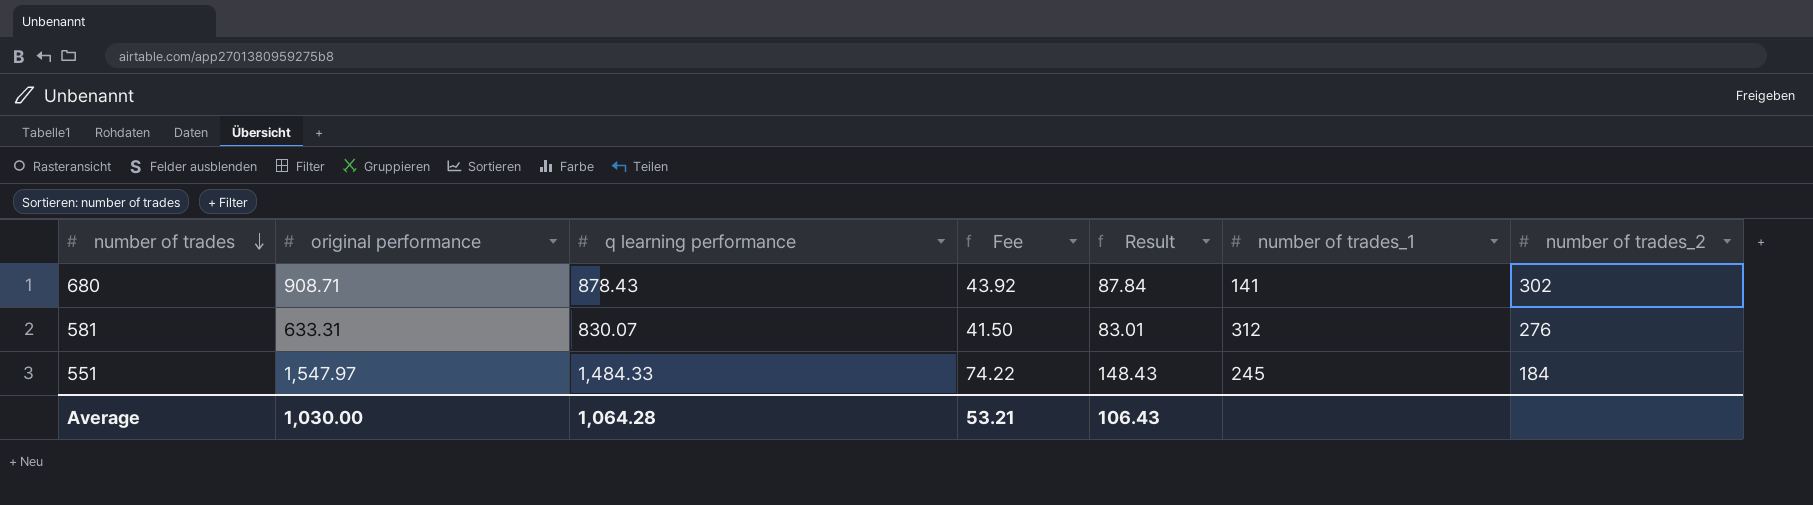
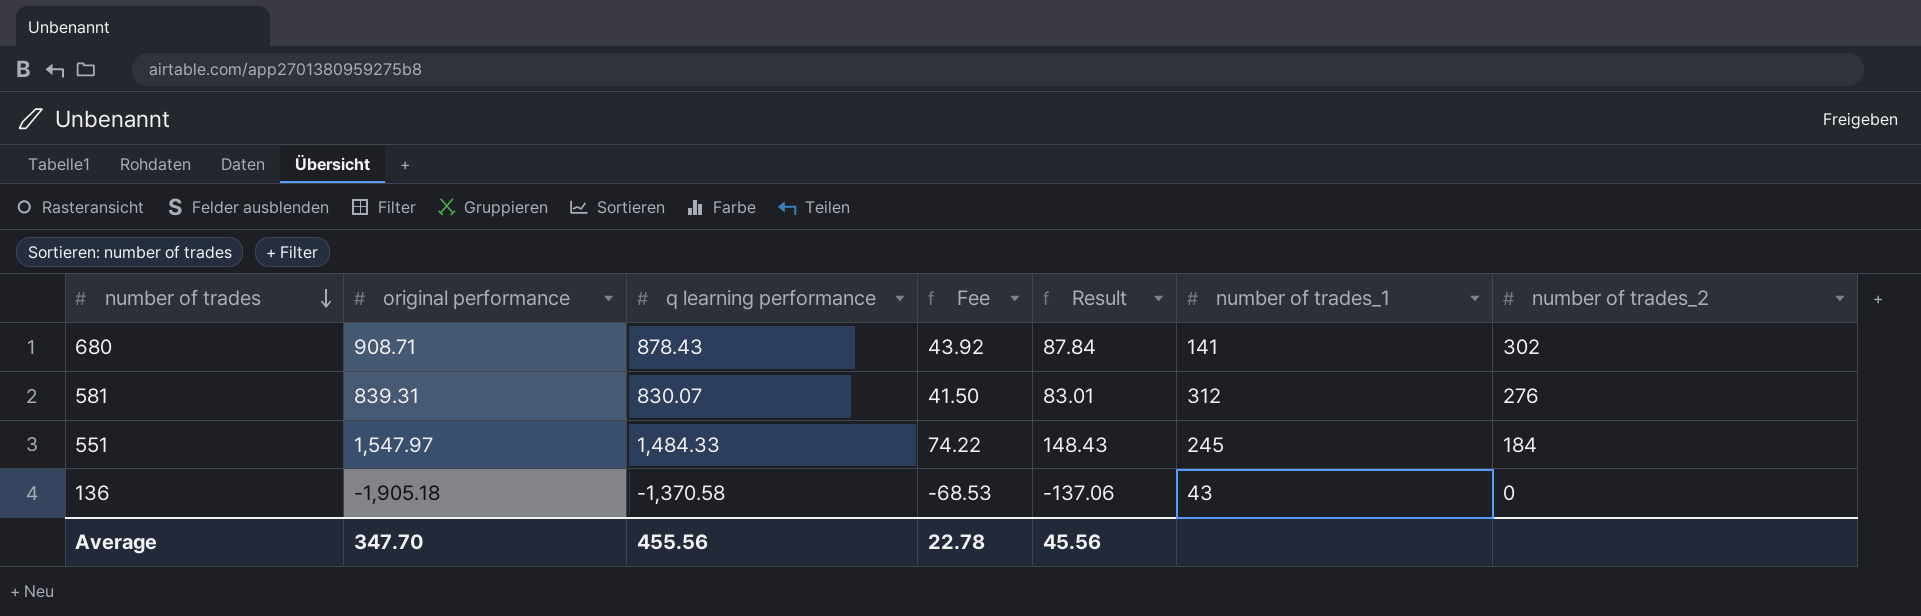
581 | original performance: 633.31 -> 839.31
row 136: none -> -1,905.18 | -1,370.58 | -68.53 | -137.06 | 43 | 0
Average | original performance: 1,030.00 -> 347.70
Average | q learning performance: 1,064.28 -> 455.56
Average | Fee: 53.21 -> 22.78
Average | Result: 106.43 -> 45.56

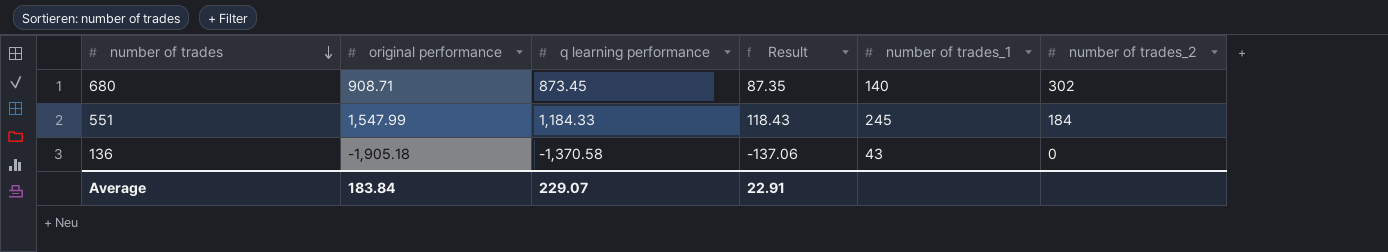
column Fee | formula: [q learning performance] * 0.05 -> none
row 581: 839.31 | 830.07 | 41.50 | 83.01 | 312 | 276 -> none
680 | q learning performance: 878.43 -> 873.45
680 | Result: 87.84 -> 87.35
680 | number of trades_1: 141 -> 140
551 | original performance: 1,547.97 -> 1,547.99
551 | q learning performance: 1,484.33 -> 1,184.33
551 | Result: 148.43 -> 118.43
Average | original performance: 347.70 -> 183.84
Average | q learning performance: 455.56 -> 229.07
Average | Result: 45.56 -> 22.91

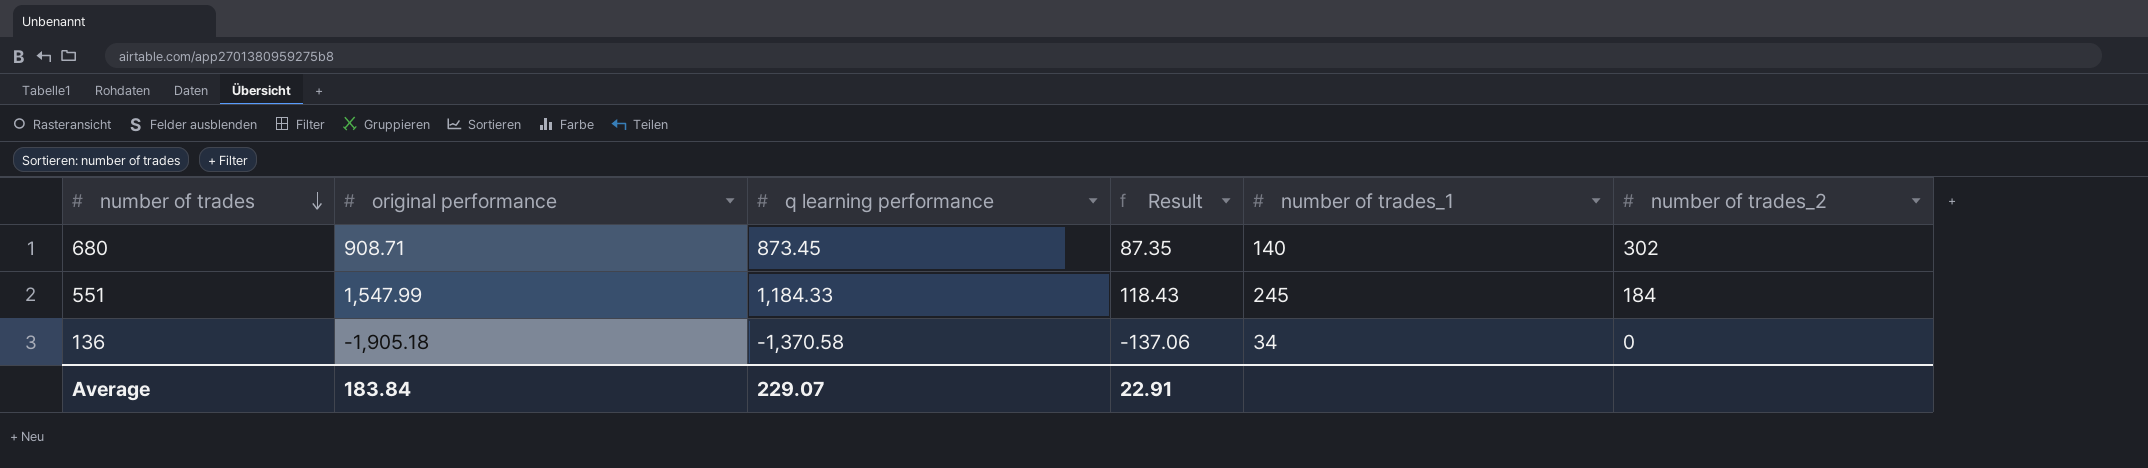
136 | number of trades_1: 43 -> 34

